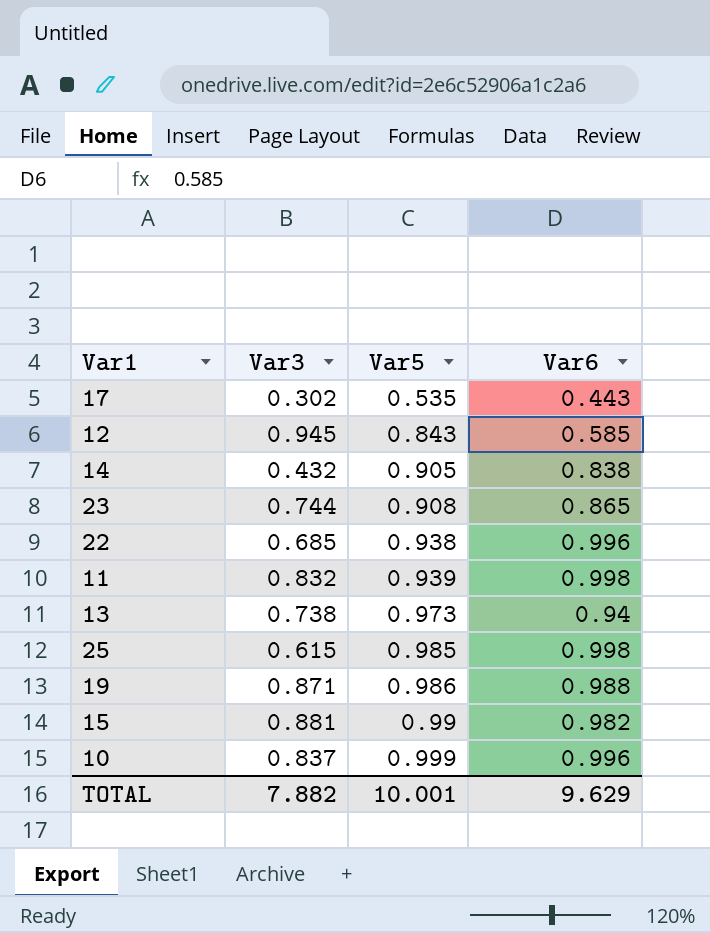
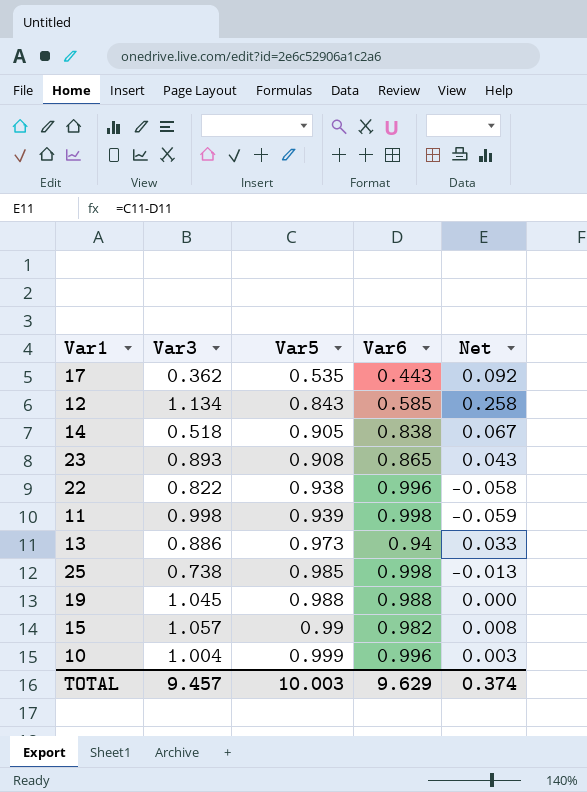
column Net | formula: none -> [Var5] - [Var6]
17 | Var3: 0.302 -> 0.362
12 | Var3: 0.945 -> 1.134
14 | Var3: 0.432 -> 0.518
23 | Var3: 0.744 -> 0.893
22 | Var3: 0.685 -> 0.822
11 | Var3: 0.832 -> 0.998
13 | Var3: 0.738 -> 0.886
25 | Var3: 0.615 -> 0.738
19 | Var3: 0.871 -> 1.045
19 | Var5: 0.986 -> 0.988
15 | Var3: 0.881 -> 1.057
10 | Var3: 0.837 -> 1.004
TOTAL | Var3: 7.882 -> 9.457
TOTAL | Var5: 10.001 -> 10.003

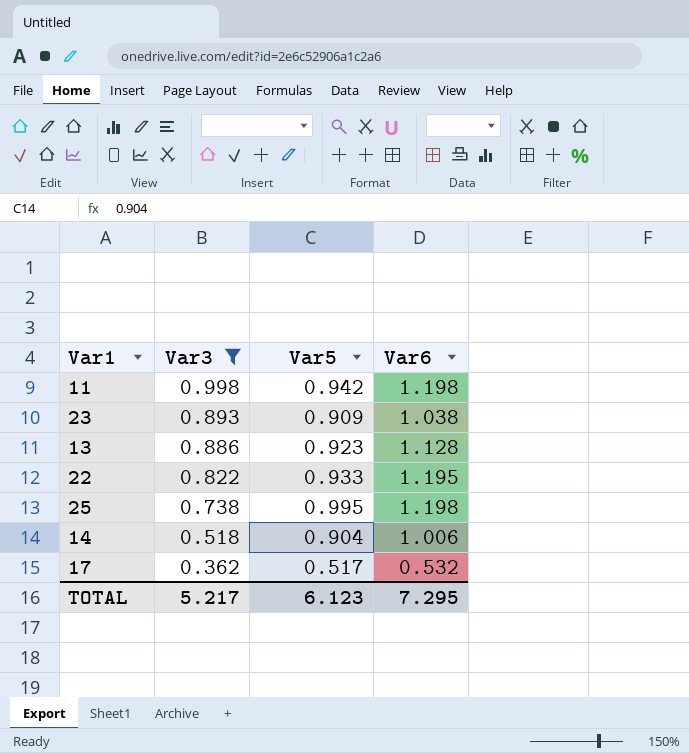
filter: none -> Var3 <= 0.998
row order: Var5 ascending -> Var3 descending
column Net | formula: [Var5] - [Var6] -> none
11 | Var5: 0.939 -> 0.942
11 | Var6: 0.998 -> 1.198
23 | Var5: 0.908 -> 0.909
23 | Var6: 0.865 -> 1.038
13 | Var5: 0.973 -> 0.923
13 | Var6: 0.94 -> 1.128
22 | Var5: 0.938 -> 0.933
22 | Var6: 0.996 -> 1.195
25 | Var5: 0.985 -> 0.995
25 | Var6: 0.998 -> 1.198
14 | Var5: 0.905 -> 0.904
14 | Var6: 0.838 -> 1.006
17 | Var5: 0.535 -> 0.517
17 | Var6: 0.443 -> 0.532
TOTAL | Var3: 9.457 -> 5.217
TOTAL | Var5: 10.003 -> 6.123
TOTAL | Var6: 9.629 -> 7.295

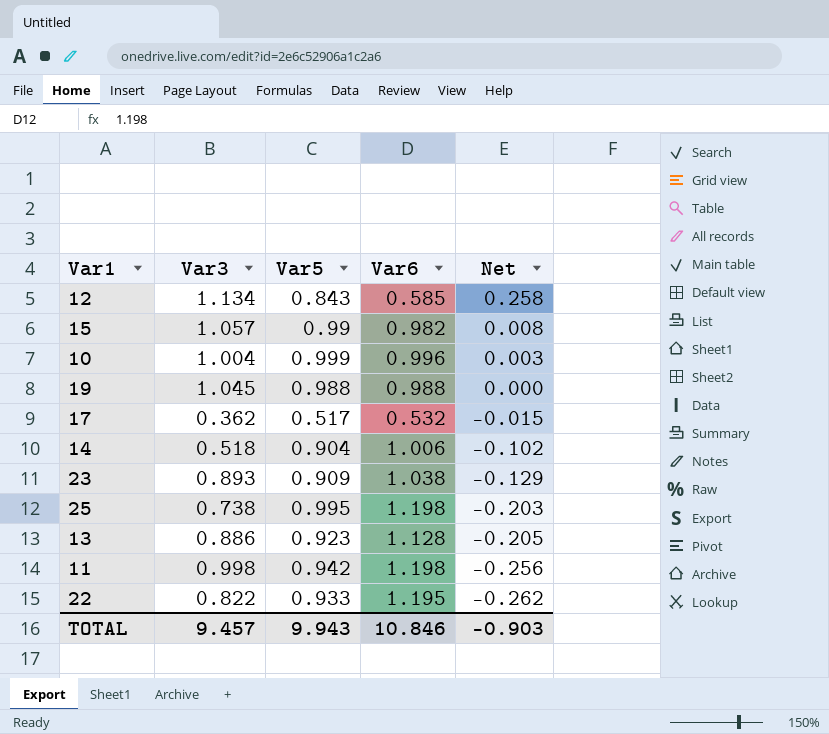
filter: Var3 <= 0.998 -> none
row order: Var3 descending -> Net descending
column Net | formula: none -> [Var5] - [Var6]
TOTAL | Var3: 5.217 -> 9.457
TOTAL | Var5: 6.123 -> 9.943
TOTAL | Var6: 7.295 -> 10.846

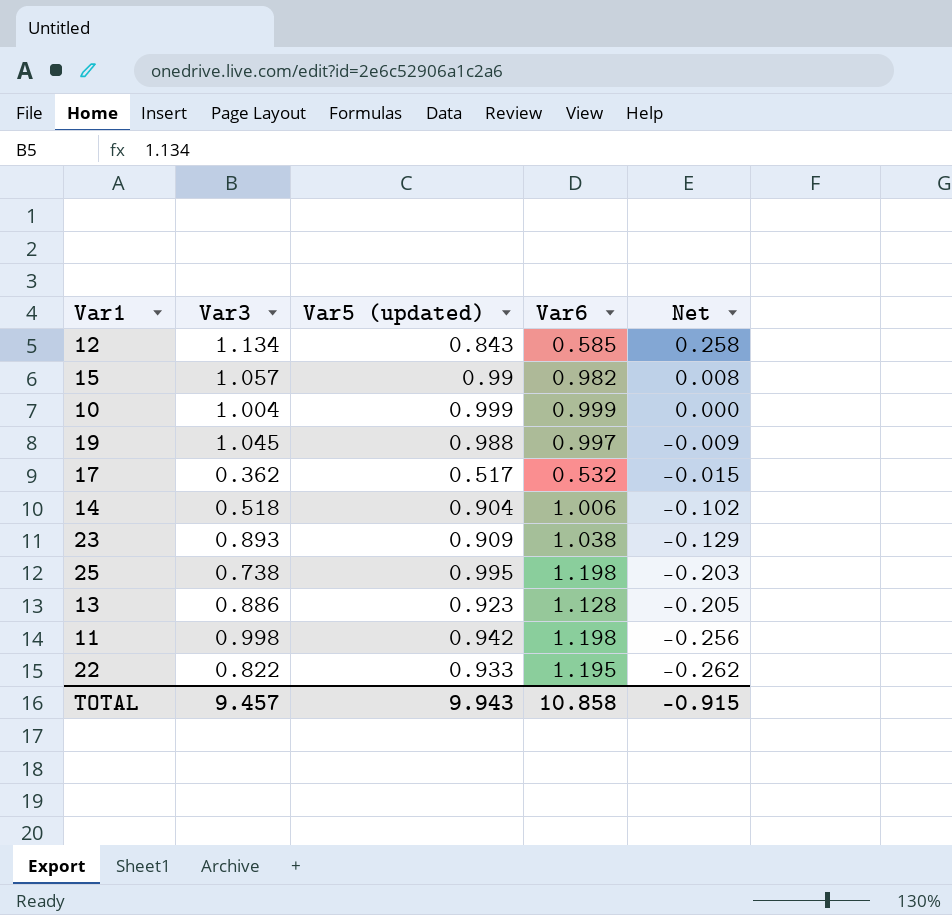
column name: Var5 -> Var5 (updated)
10 | Var6: 0.996 -> 0.999
10 | Net: 0.003 -> 0.000
19 | Var6: 0.988 -> 0.997
19 | Net: 0.000 -> -0.009
TOTAL | Var6: 10.846 -> 10.858
TOTAL | Net: -0.903 -> -0.915

